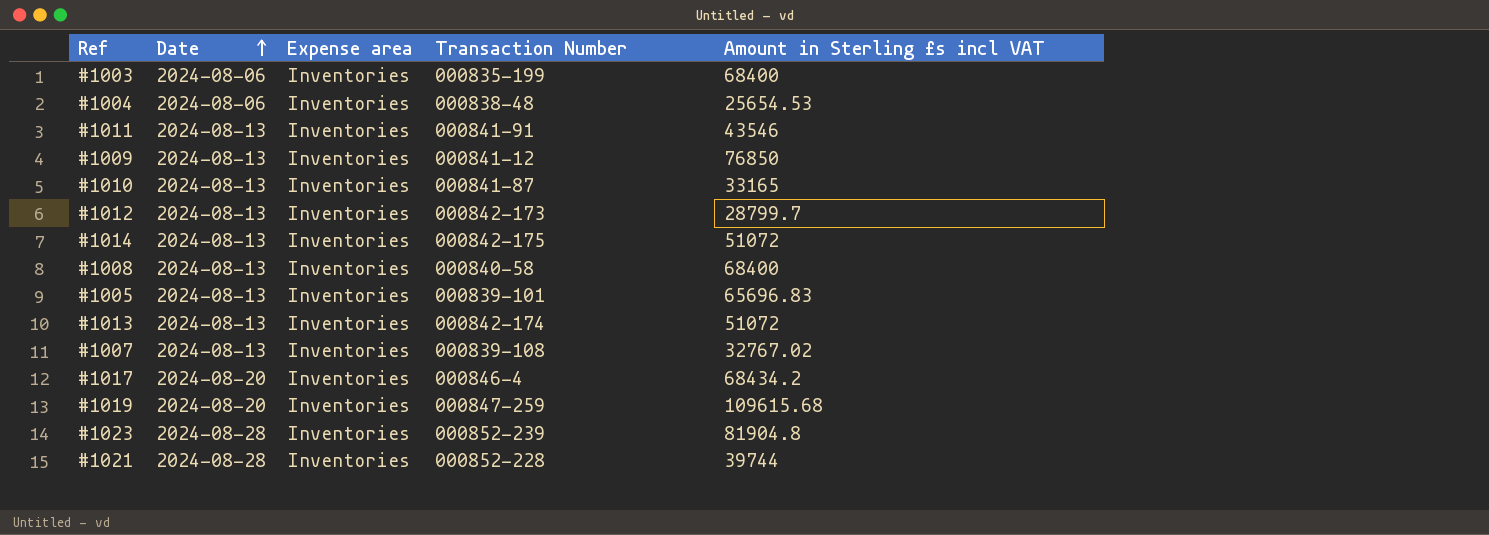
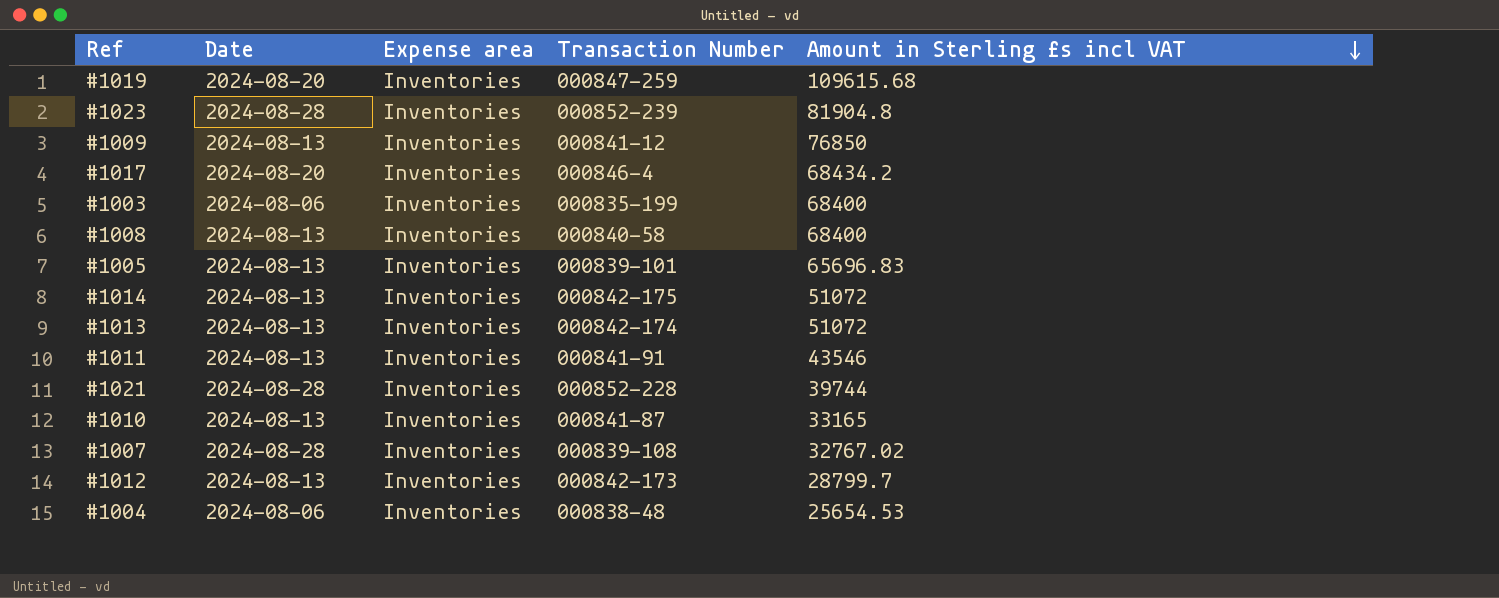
row order: Date ascending -> Amount in Sterling £s incl VAT descending
#1007 | Date: 2024-08-13 -> 2024-08-28

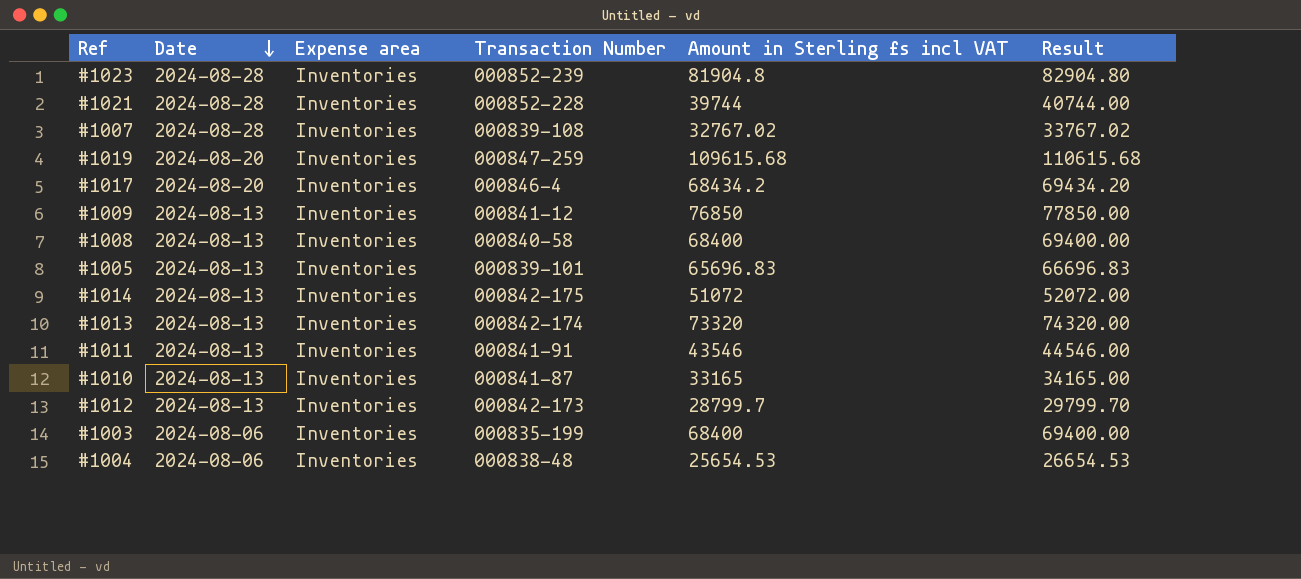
row order: Amount in Sterling £s incl VAT descending -> Date descending
column Result | formula: none -> [Amount in Sterling £s incl VAT] + 1000
#1013 | Amount in Sterling £s incl VAT: 51072 -> 73320

